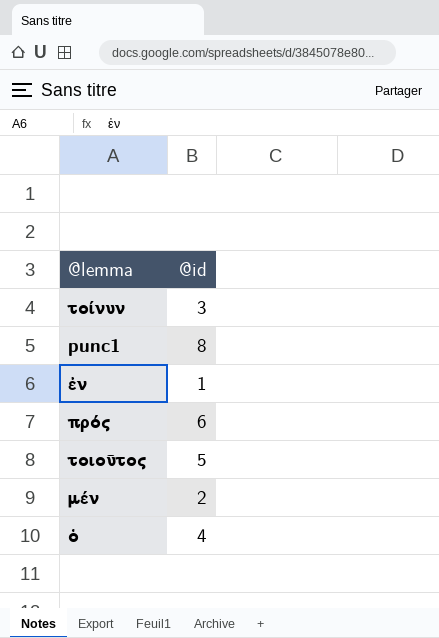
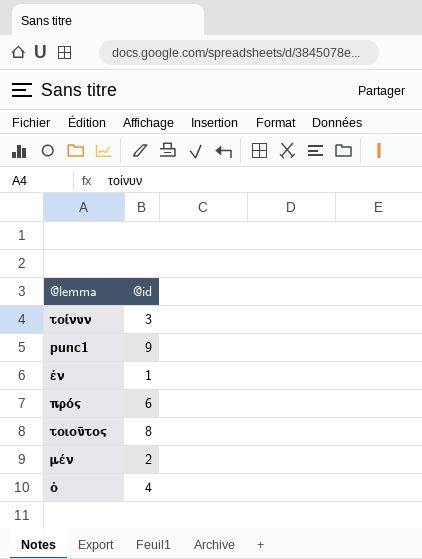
punc1 | @id: 8 -> 9
τοιοῦτος | @id: 5 -> 8

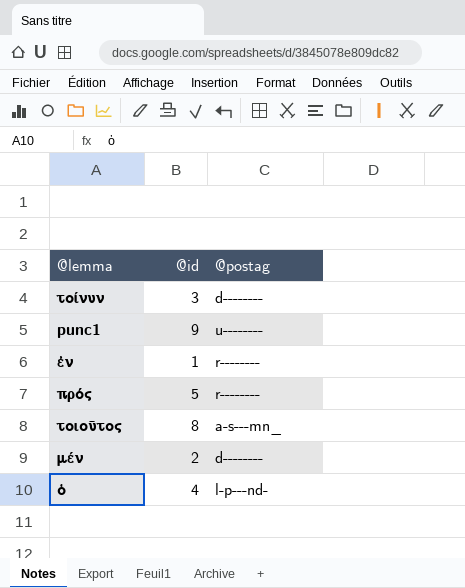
column @postag | position: none -> 3
πρός | @id: 6 -> 5

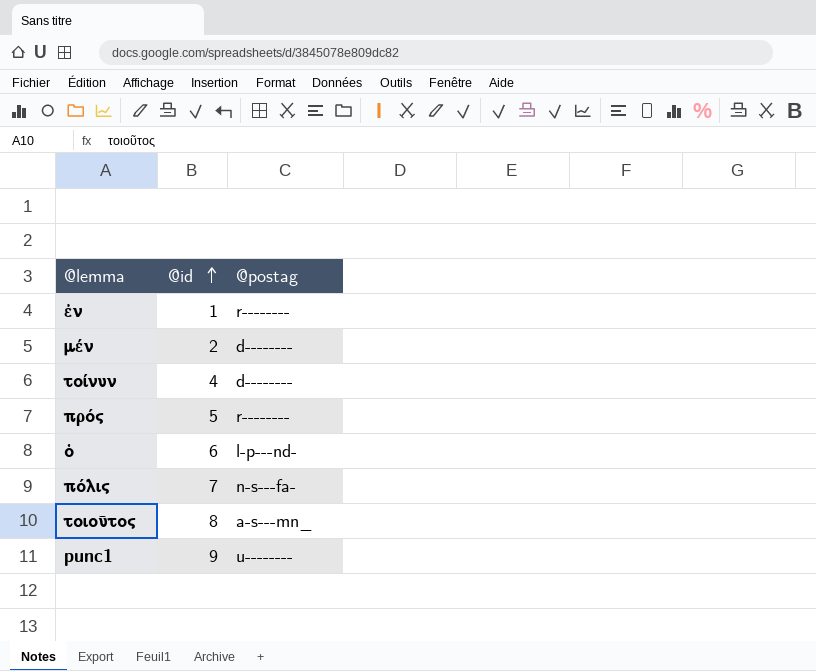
row order: none -> @id ascending
τοίνυν | @id: 3 -> 4
ὁ | @id: 4 -> 6
row πόλις: none -> 7 | n-s---fa-

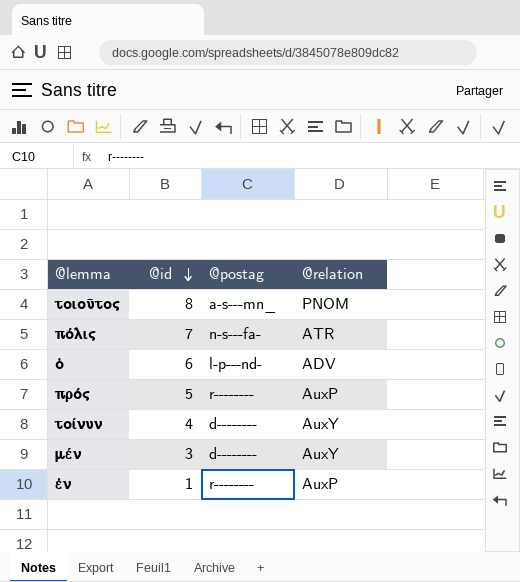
row order: @id ascending -> @id descending
column @relation | position: none -> 4
row punc1: 9 | u-------- -> none
μέν | @id: 2 -> 3

